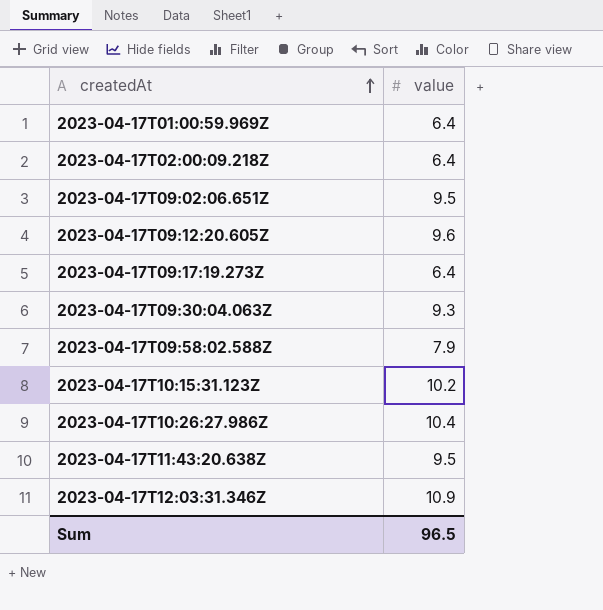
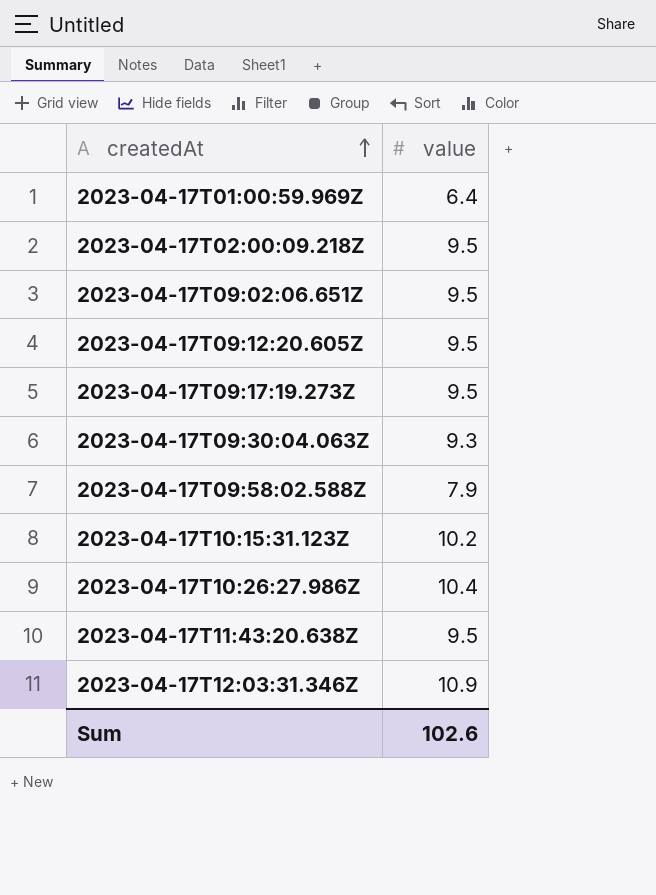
2023-04-17T02:00:09.218Z | value: 6.4 -> 9.5
2023-04-17T09:12:20.605Z | value: 9.6 -> 9.5
2023-04-17T09:17:19.273Z | value: 6.4 -> 9.5
Sum | value: 96.5 -> 102.6

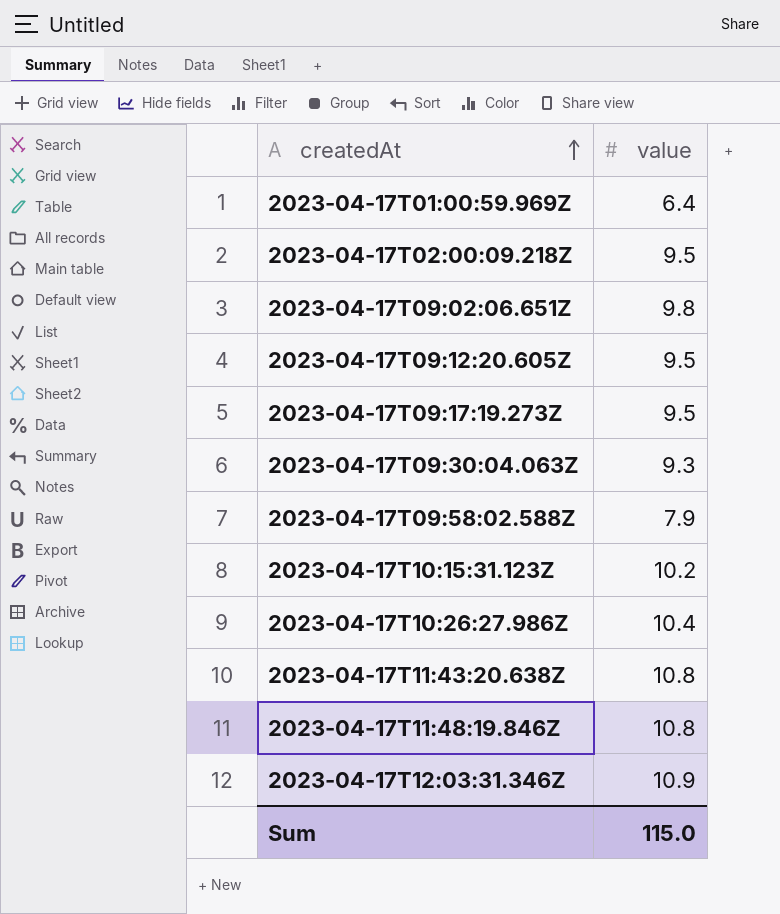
2023-04-17T09:02:06.651Z | value: 9.5 -> 9.8
2023-04-17T11:43:20.638Z | value: 9.5 -> 10.8
row 2023-04-17T11:48:19.846Z: none -> 10.8
Sum | value: 102.6 -> 115.0

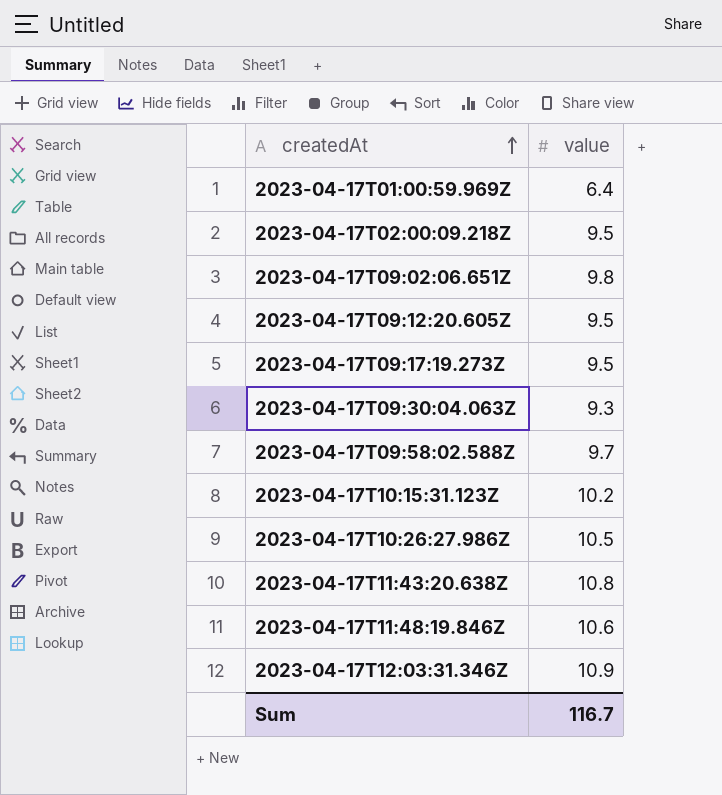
2023-04-17T09:58:02.588Z | value: 7.9 -> 9.7
2023-04-17T10:26:27.986Z | value: 10.4 -> 10.5
2023-04-17T11:48:19.846Z | value: 10.8 -> 10.6
Sum | value: 115.0 -> 116.7

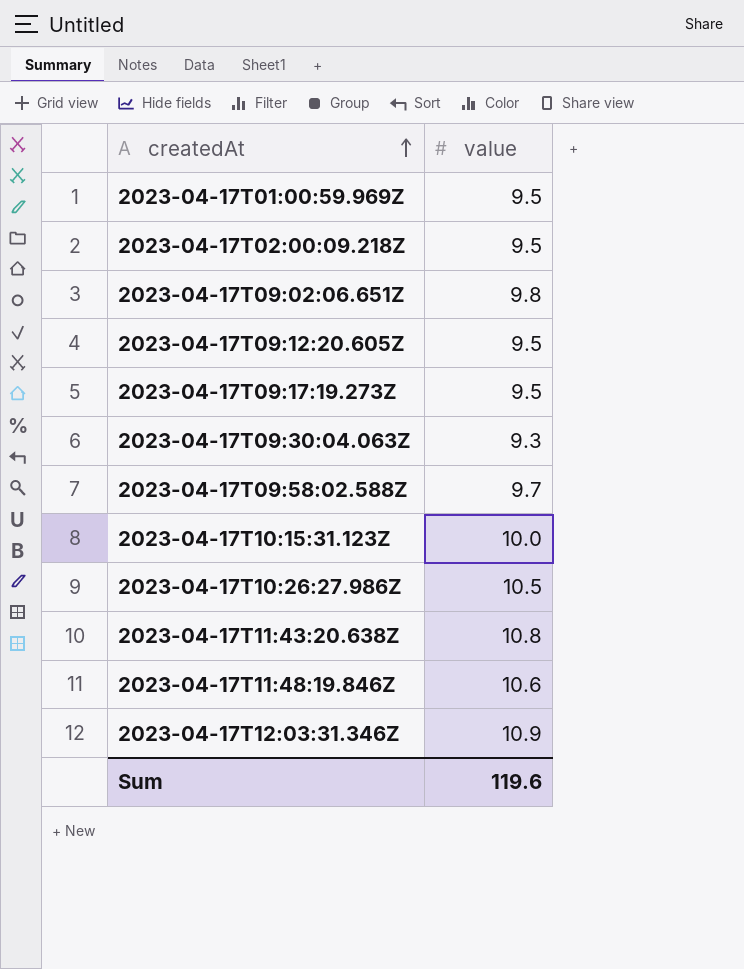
2023-04-17T01:00:59.969Z | value: 6.4 -> 9.5
2023-04-17T10:15:31.123Z | value: 10.2 -> 10.0
Sum | value: 116.7 -> 119.6

